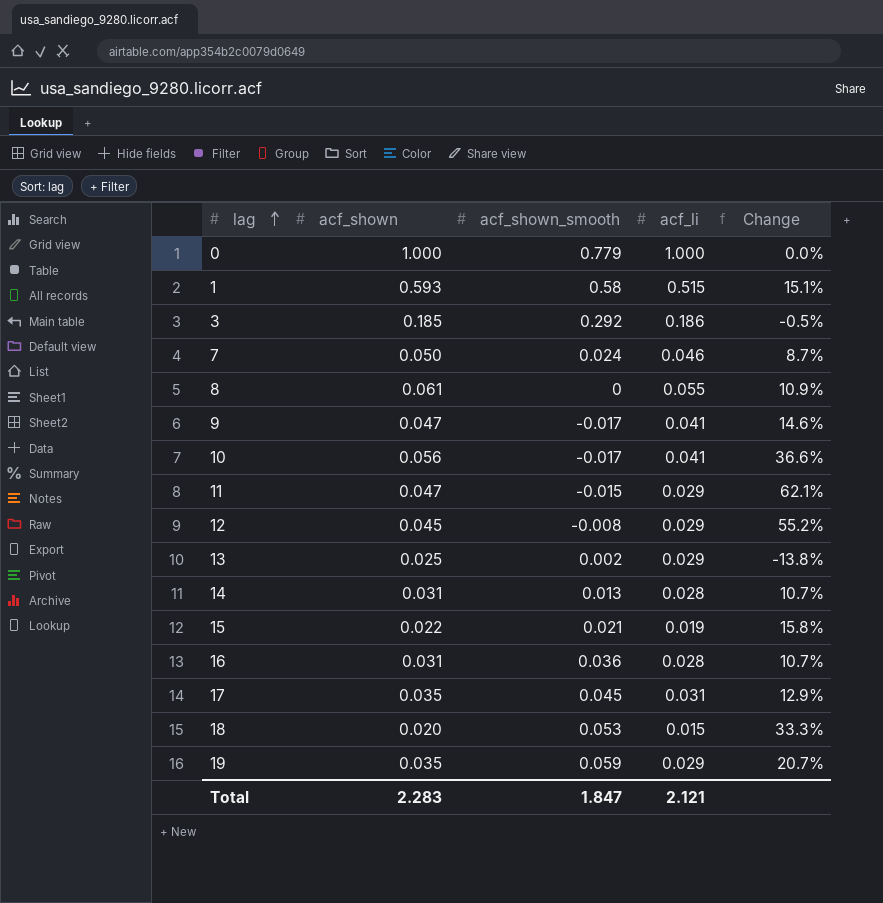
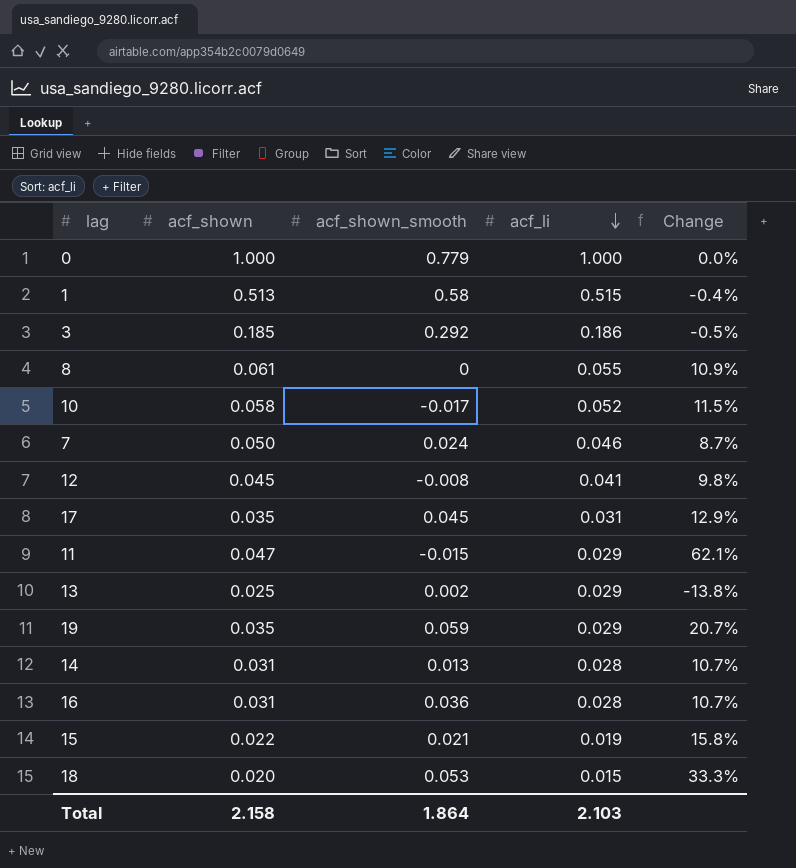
row order: lag ascending -> acf_li descending
row 9: 0.047 | -0.017 | 0.041 | 14.6% -> none
1 | acf_shown: 0.593 -> 0.513
1 | Change: 15.1% -> -0.4%
10 | acf_shown: 0.056 -> 0.058
10 | acf_li: 0.041 -> 0.052
10 | Change: 36.6% -> 11.5%
12 | acf_li: 0.029 -> 0.041
12 | Change: 55.2% -> 9.8%
Total | acf_shown: 2.283 -> 2.158
Total | acf_shown_smooth: 1.847 -> 1.864
Total | acf_li: 2.121 -> 2.103

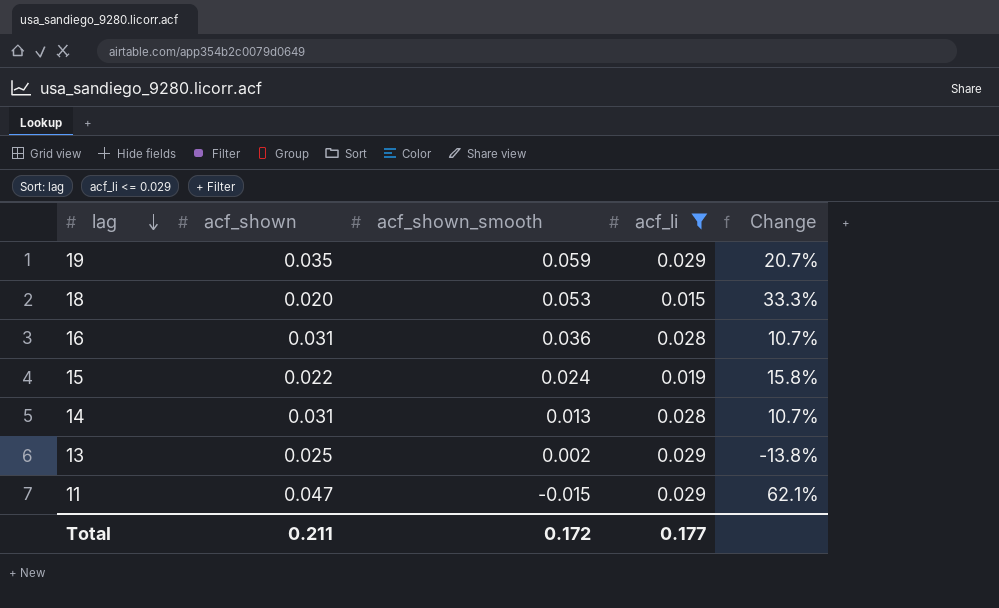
filter: none -> acf_li <= 0.029
row order: acf_li descending -> lag descending
15 | acf_shown_smooth: 0.021 -> 0.024
Total | acf_shown: 2.158 -> 0.211
Total | acf_shown_smooth: 1.864 -> 0.172
Total | acf_li: 2.103 -> 0.177

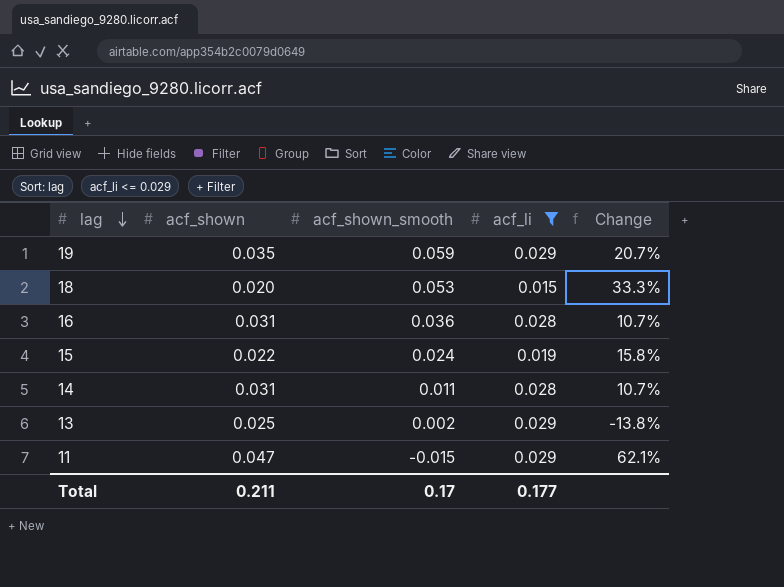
14 | acf_shown_smooth: 0.013 -> 0.011
Total | acf_shown_smooth: 0.172 -> 0.17

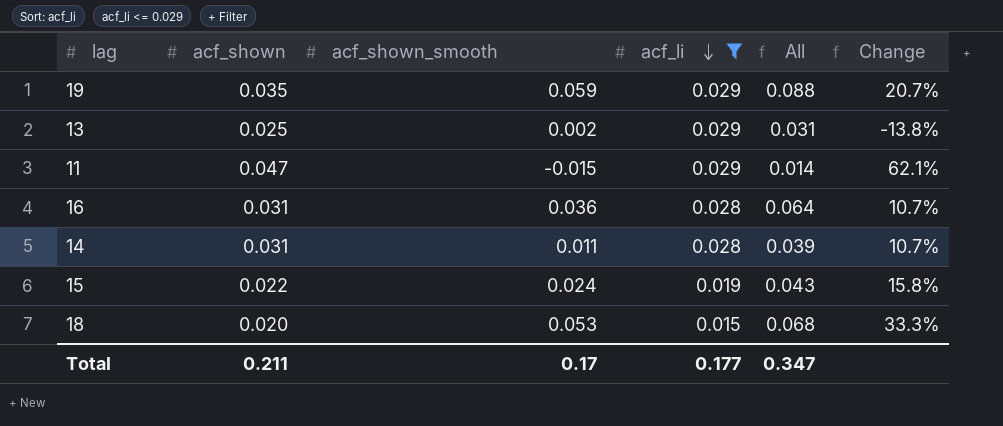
row order: lag descending -> acf_li descending
column All | formula: none -> [acf_shown_smooth] + [acf_li]

